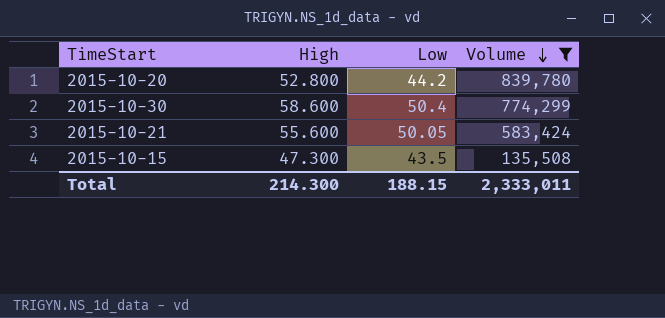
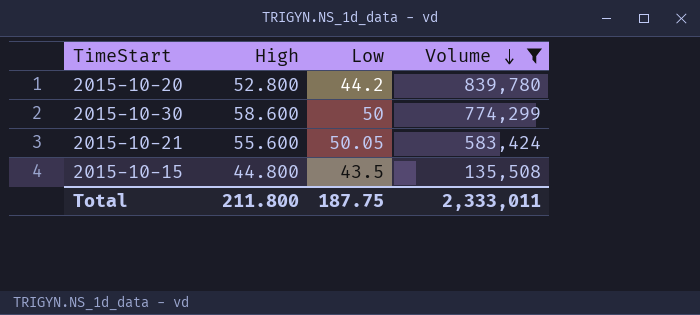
2015-10-30 | Low: 50.4 -> 50
2015-10-15 | High: 47.300 -> 44.800
Total | High: 214.300 -> 211.800
Total | Low: 188.15 -> 187.75

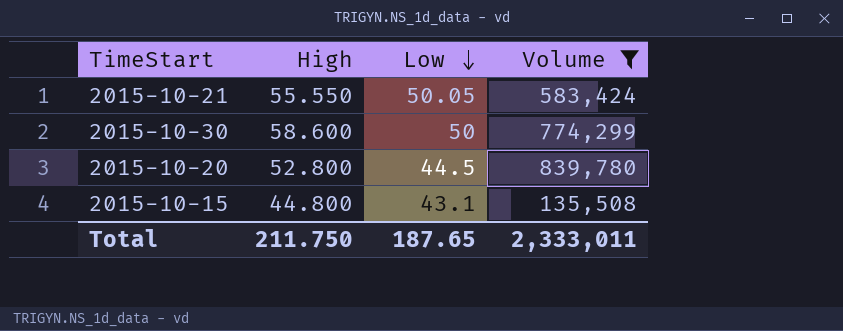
row order: Volume descending -> Low descending
2015-10-21 | High: 55.600 -> 55.550
2015-10-20 | Low: 44.2 -> 44.5
2015-10-15 | Low: 43.5 -> 43.1
Total | High: 211.800 -> 211.750
Total | Low: 187.75 -> 187.65

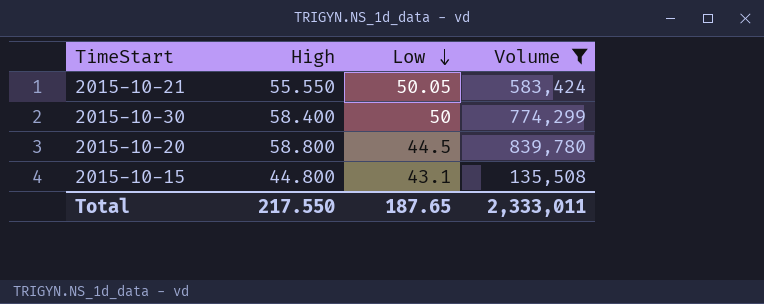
2015-10-30 | High: 58.600 -> 58.400
2015-10-20 | High: 52.800 -> 58.800
Total | High: 211.750 -> 217.550

